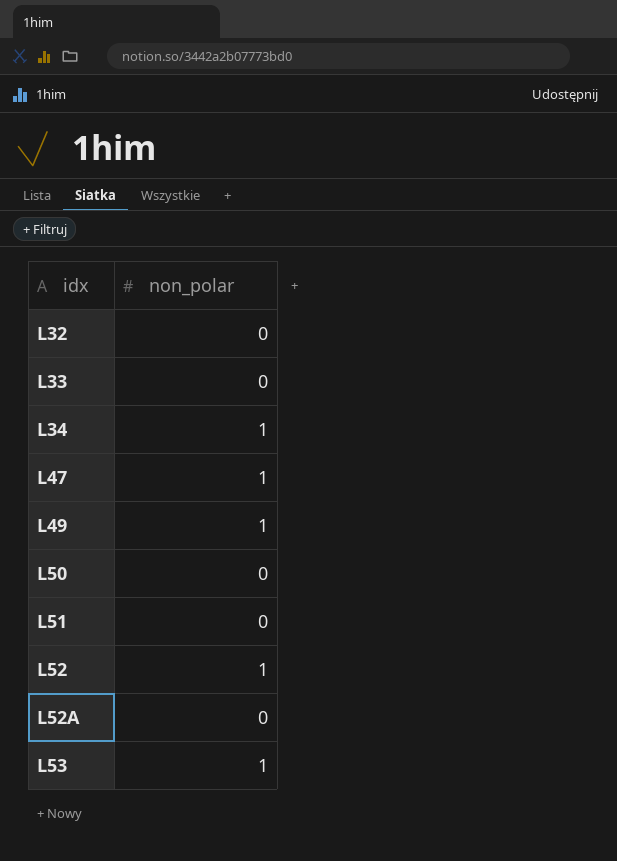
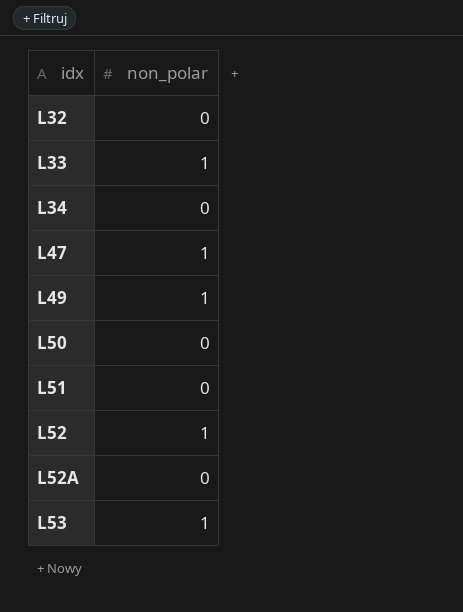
L33 | non_polar: 0 -> 1
L34 | non_polar: 1 -> 0

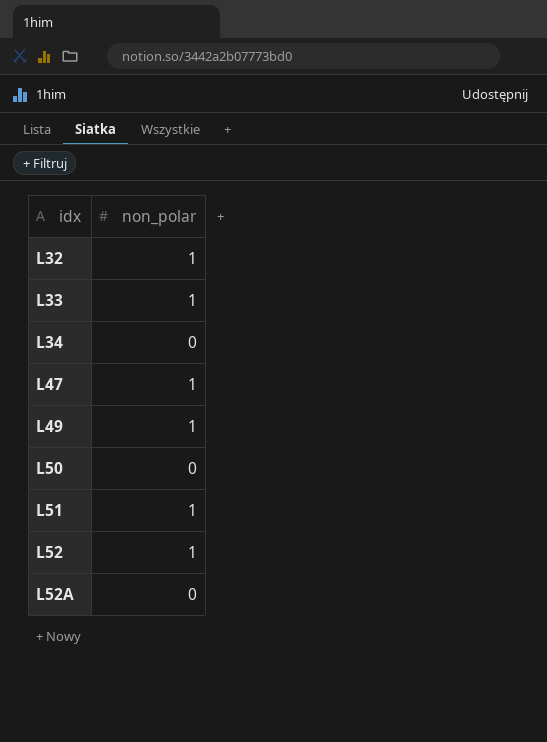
row L53: 1 -> none
L32 | non_polar: 0 -> 1
L51 | non_polar: 0 -> 1

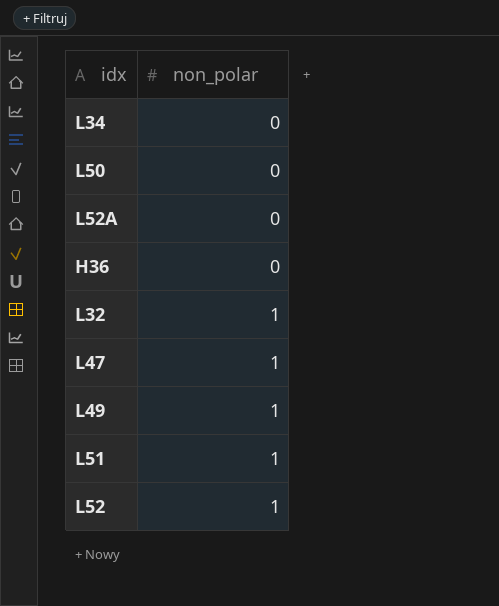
row order: idx ascending -> non_polar ascending
row L33: 1 -> none
row H36: none -> 0

